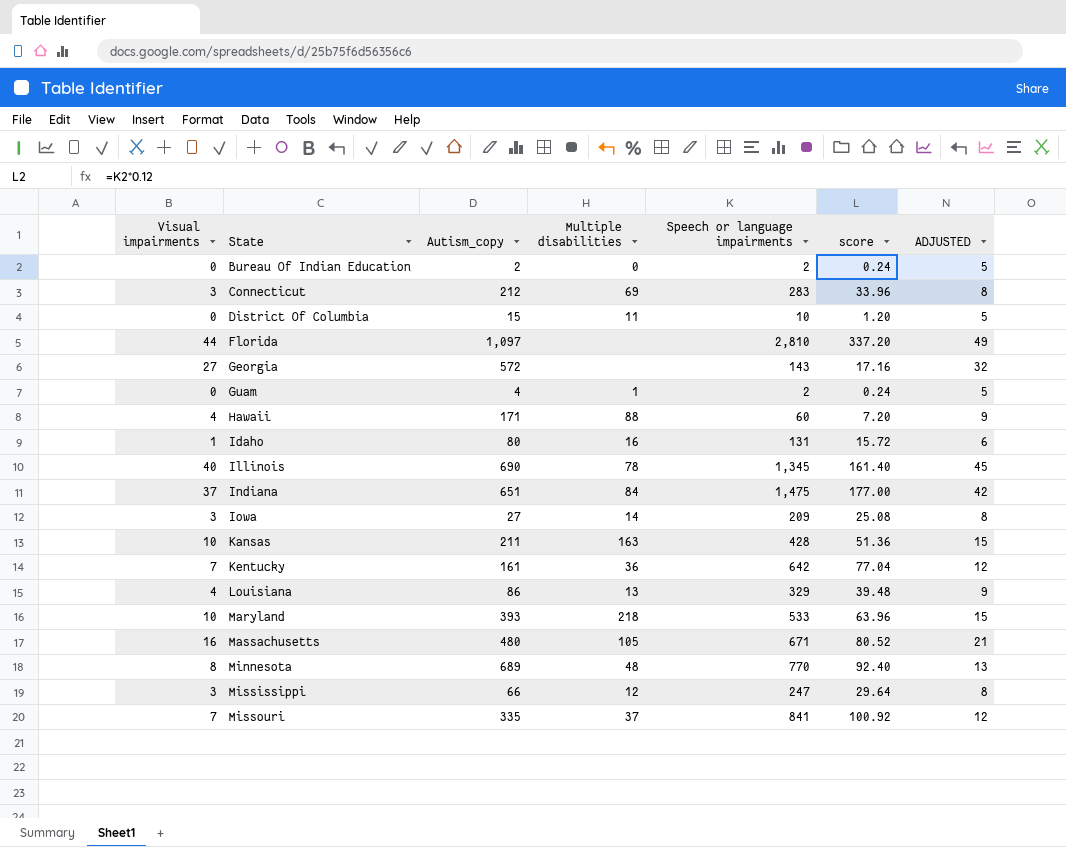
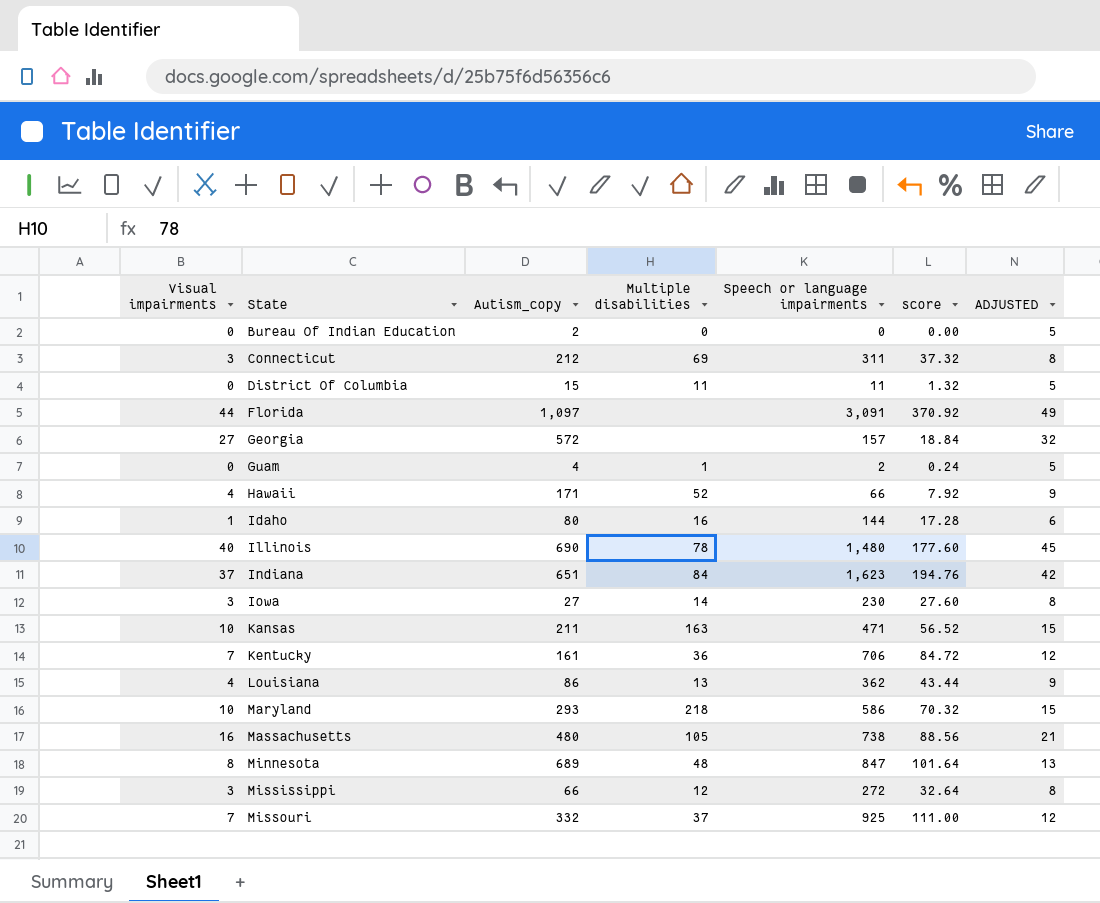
Bureau Of Indian Education | Speech or language impairments: 2 -> 0
Bureau Of Indian Education | score: 0.24 -> 0.00
Connecticut | Speech or language impairments: 283 -> 311
Connecticut | score: 33.96 -> 37.32
District Of Columbia | Speech or language impairments: 10 -> 11
District Of Columbia | score: 1.20 -> 1.32
Florida | Speech or language impairments: 2,810 -> 3,091
Florida | score: 337.20 -> 370.92
Georgia | Speech or language impairments: 143 -> 157
Georgia | score: 17.16 -> 18.84
Hawaii | Multiple disabilities: 88 -> 52
Hawaii | Speech or language impairments: 60 -> 66
Hawaii | score: 7.20 -> 7.92
Idaho | Speech or language impairments: 131 -> 144
Idaho | score: 15.72 -> 17.28
Illinois | Speech or language impairments: 1,345 -> 1,480
Illinois | score: 161.40 -> 177.60
Indiana | Speech or language impairments: 1,475 -> 1,623
Indiana | score: 177.00 -> 194.76
Iowa | Speech or language impairments: 209 -> 230
Iowa | score: 25.08 -> 27.60
Kansas | Speech or language impairments: 428 -> 471
Kansas | score: 51.36 -> 56.52
Kentucky | Speech or language impairments: 642 -> 706
Kentucky | score: 77.04 -> 84.72
Louisiana | Speech or language impairments: 329 -> 362
Louisiana | score: 39.48 -> 43.44
Maryland | Autism_copy: 393 -> 293
Maryland | Speech or language impairments: 533 -> 586
Maryland | score: 63.96 -> 70.32
Massachusetts | Speech or language impairments: 671 -> 738
Massachusetts | score: 80.52 -> 88.56
Minnesota | Speech or language impairments: 770 -> 847
Minnesota | score: 92.40 -> 101.64
Mississippi | Speech or language impairments: 247 -> 272
Mississippi | score: 29.64 -> 32.64
Missouri | Autism_copy: 335 -> 332
Missouri | Speech or language impairments: 841 -> 925
Missouri | score: 100.92 -> 111.00

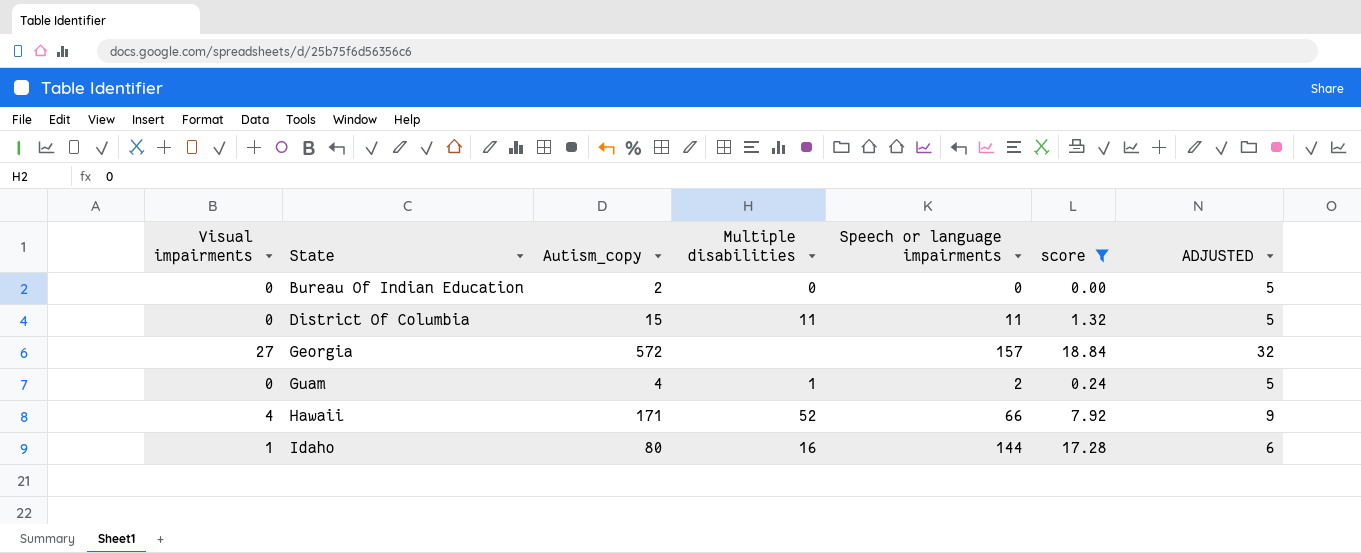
filter: none -> score <= 18.84

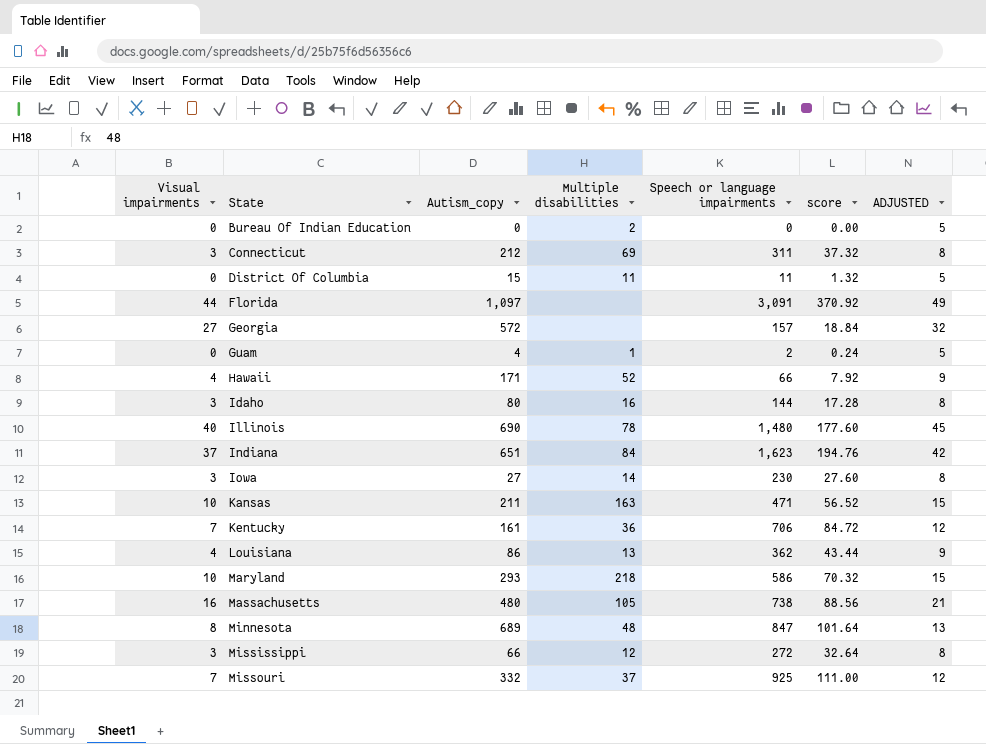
filter: score <= 18.84 -> none
Bureau Of Indian Education | Autism_copy: 2 -> 0
Bureau Of Indian Education | Multiple disabilities: 0 -> 2
Idaho | Visual impairments: 1 -> 3
Idaho | ADJUSTED: 6 -> 8

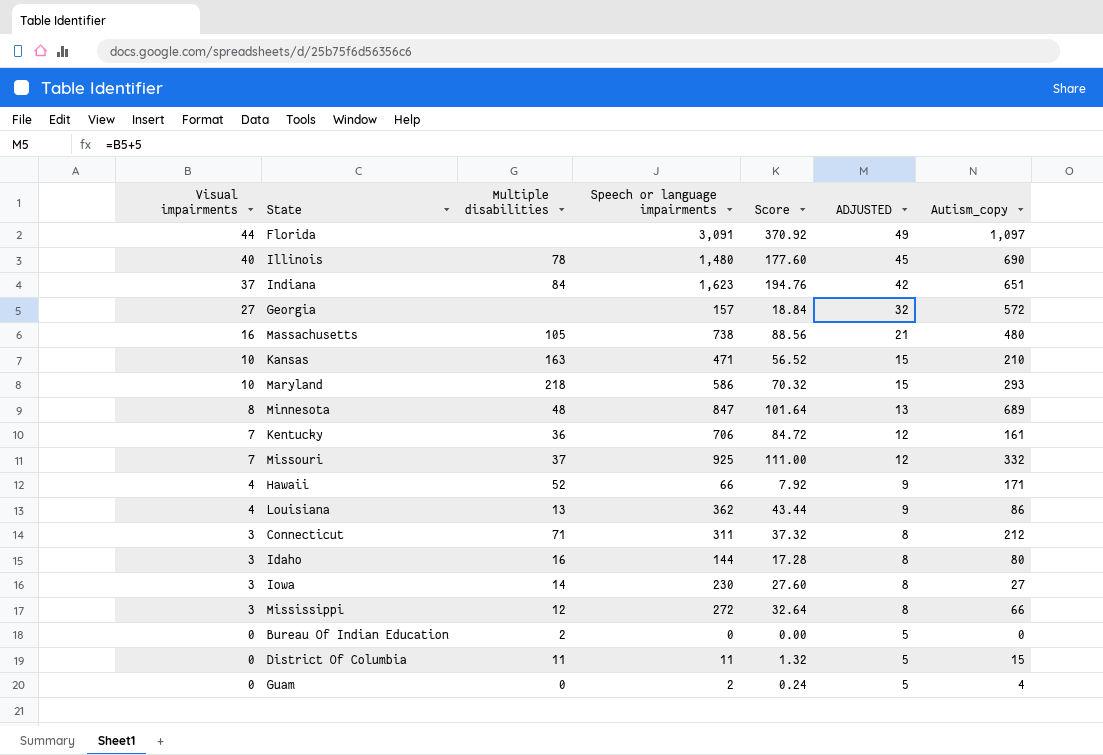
row order: State ascending -> Visual impairments descending
column name: score -> Score
column Autism_copy | position: 3 -> 7
Kansas | Autism_copy: 211 -> 210
Connecticut | Multiple disabilities: 69 -> 71
Guam | Multiple disabilities: 1 -> 0

